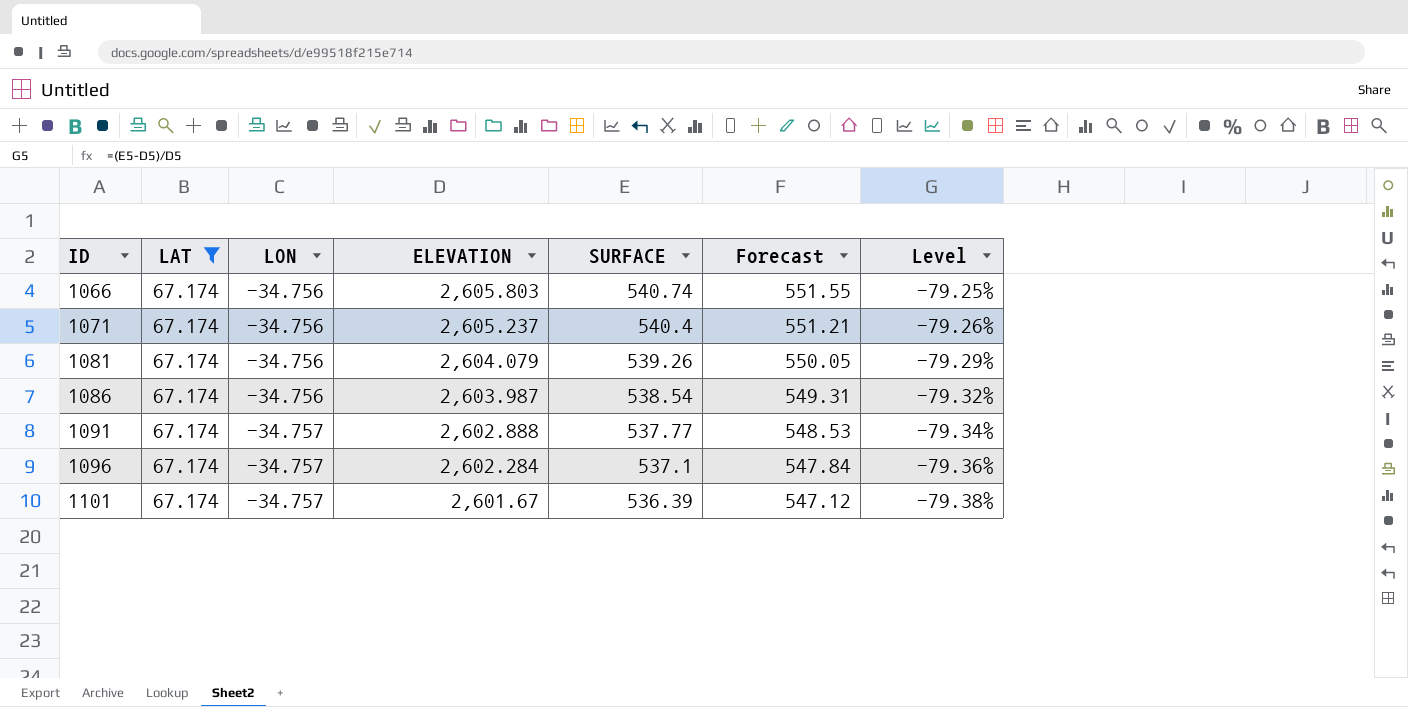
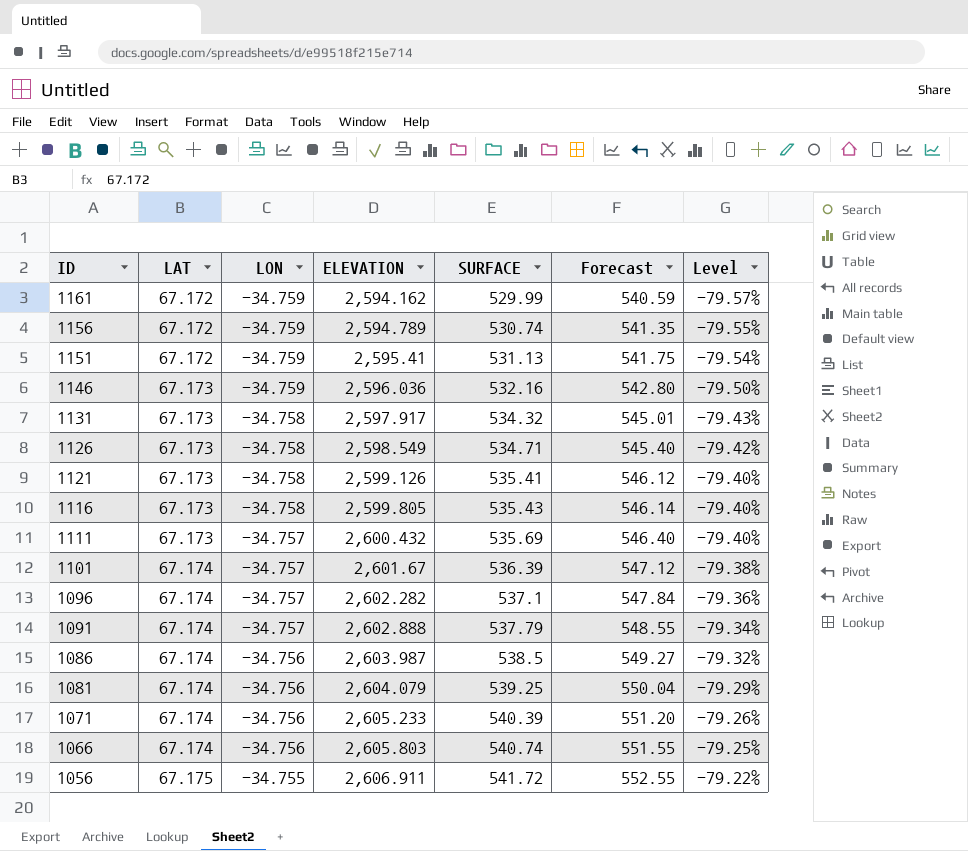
filter: LAT = 67.174 -> none
row order: ID ascending -> ID descending
1096 | ELEVATION: 2,602.284 -> 2,602.282
1091 | SURFACE: 537.77 -> 537.79
1091 | Forecast: 548.53 -> 548.55
1086 | SURFACE: 538.54 -> 538.5
1086 | Forecast: 549.31 -> 549.27
1081 | SURFACE: 539.26 -> 539.25
1081 | Forecast: 550.05 -> 550.04
1071 | ELEVATION: 2,605.237 -> 2,605.233
1071 | SURFACE: 540.4 -> 540.39
1071 | Forecast: 551.21 -> 551.20

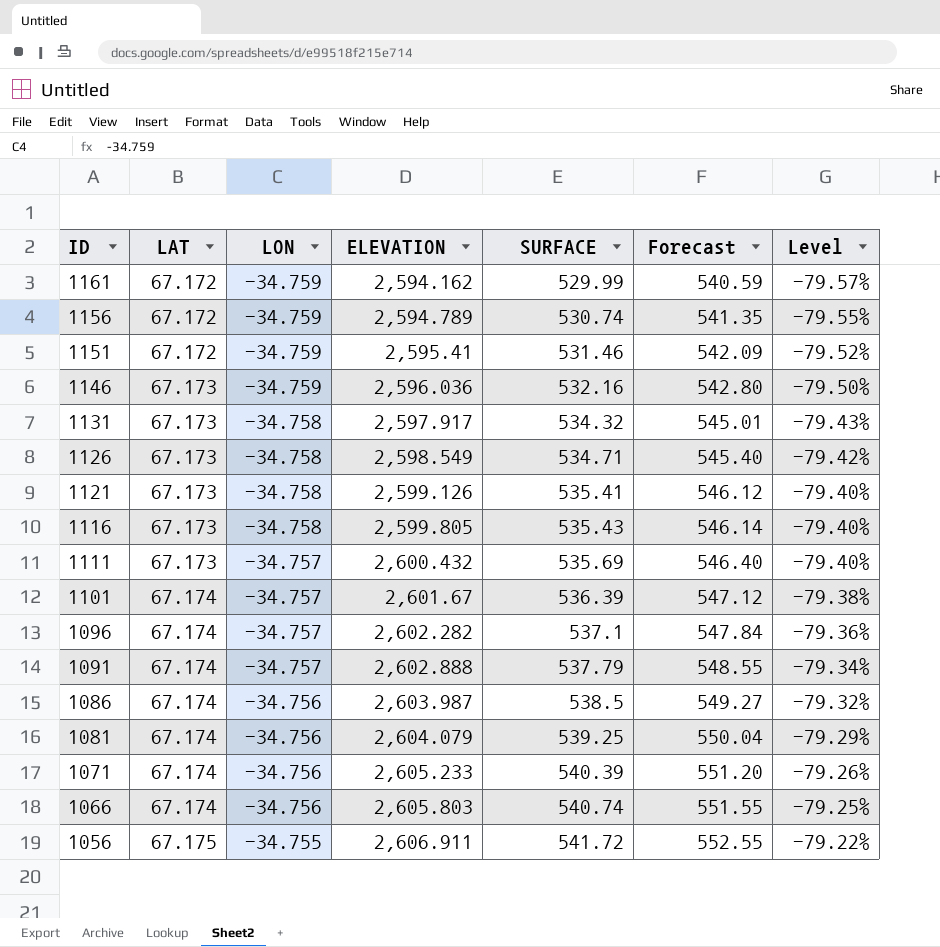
1151 | SURFACE: 531.13 -> 531.46
1151 | Forecast: 541.75 -> 542.09
1151 | Level: -79.54% -> -79.52%

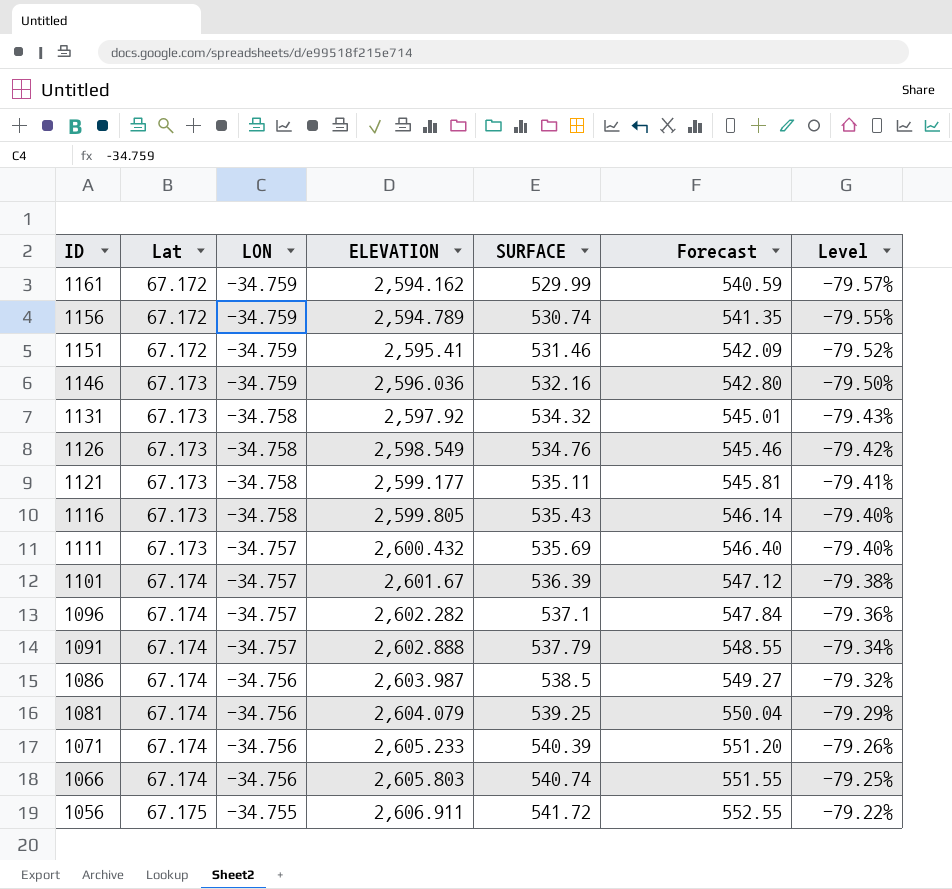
column name: LAT -> Lat
1131 | ELEVATION: 2,597.917 -> 2,597.92
1126 | SURFACE: 534.71 -> 534.76
1126 | Forecast: 545.40 -> 545.46
1121 | ELEVATION: 2,599.126 -> 2,599.177
1121 | SURFACE: 535.41 -> 535.11
1121 | Forecast: 546.12 -> 545.81
1121 | Level: -79.40% -> -79.41%

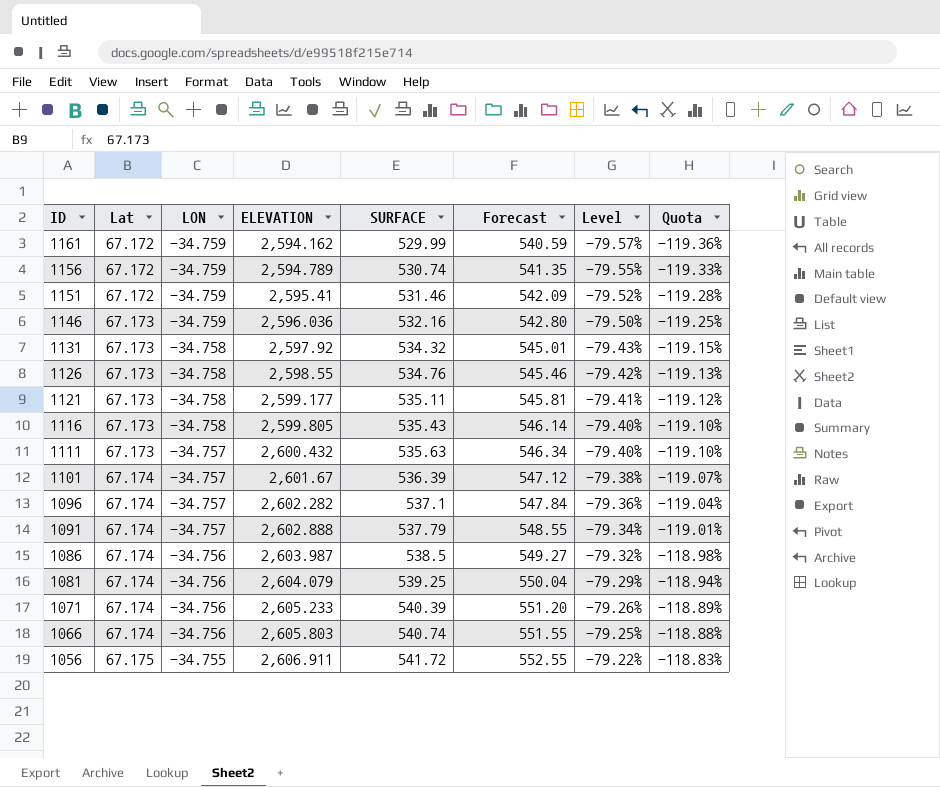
column Quota | formula: none -> [Level] * 1.5
1126 | ELEVATION: 2,598.549 -> 2,598.55
1111 | SURFACE: 535.69 -> 535.63
1111 | Forecast: 546.40 -> 546.34

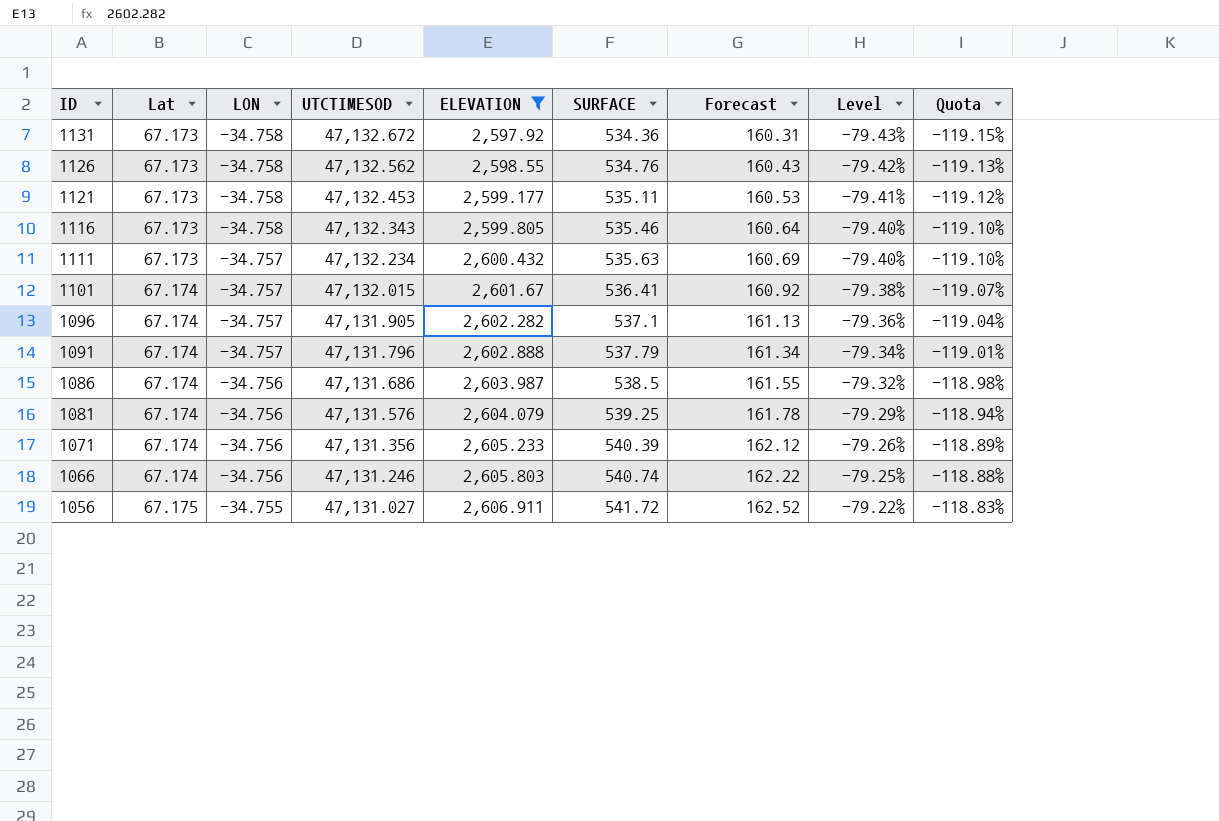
filter: none -> ELEVATION >= 2,597.92
column UTCTIMESOD | position: none -> 4
column Forecast | formula: [SURFACE] * 1.02 -> [SURFACE] * 0.3
1131 | SURFACE: 534.32 -> 534.36
1116 | SURFACE: 535.43 -> 535.46
1101 | SURFACE: 536.39 -> 536.41

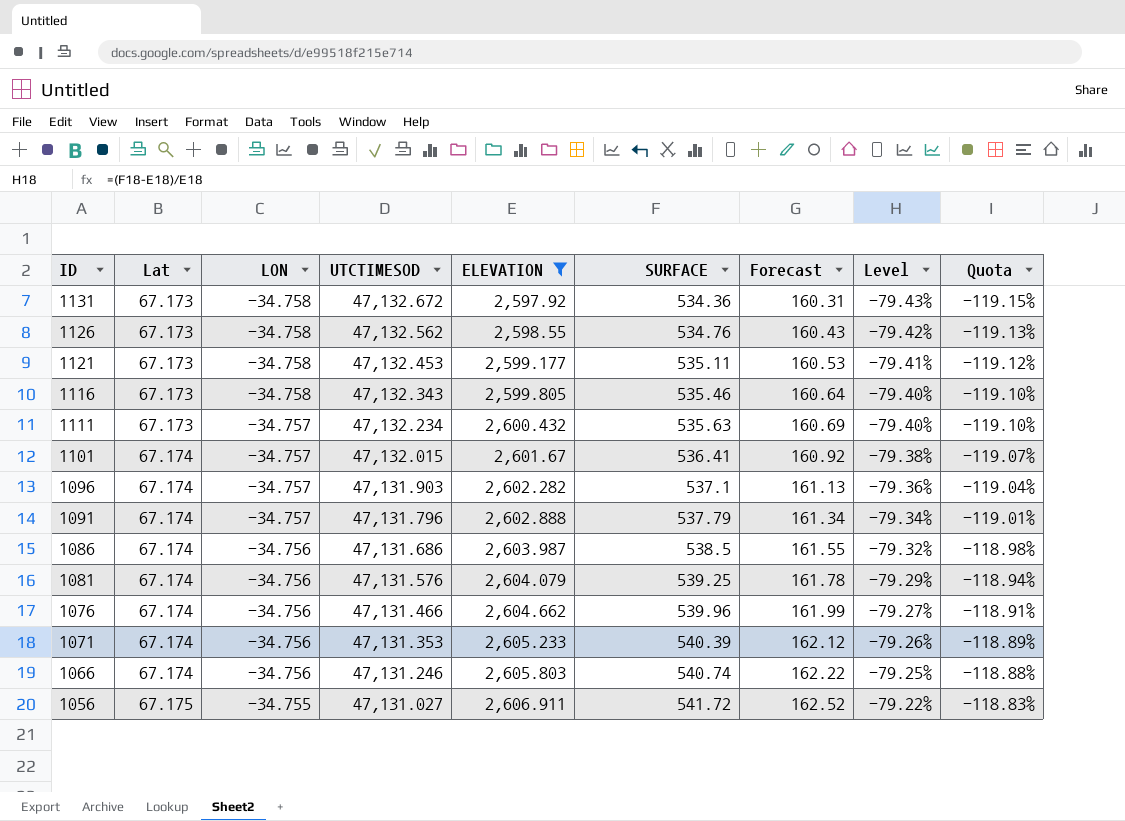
1096 | UTCTIMESOD: 47,131.905 -> 47,131.903
row 1076: none -> 67.174 | -34.756 | 47,131.466 | 2,604.662 | 539.96 | 161.99 | -79.27% | -118.91%
1071 | UTCTIMESOD: 47,131.356 -> 47,131.353

